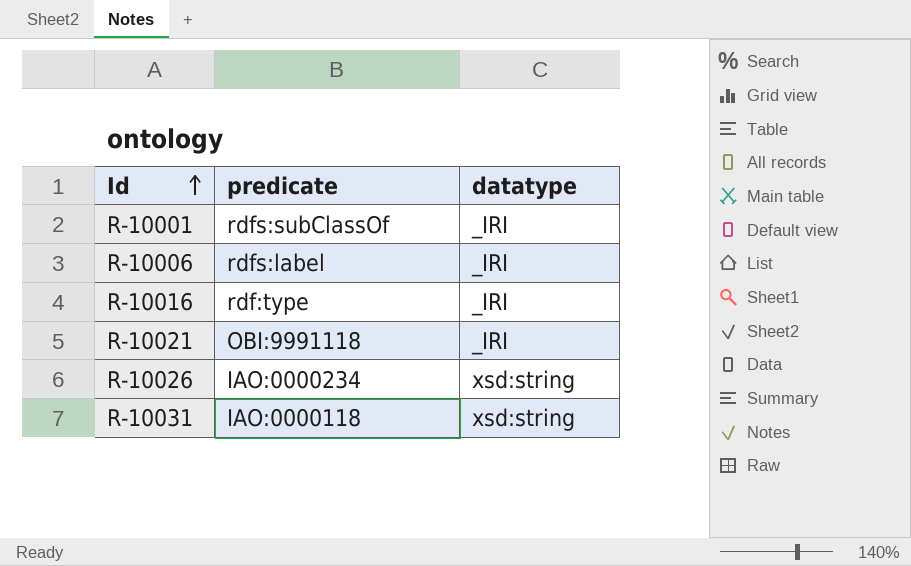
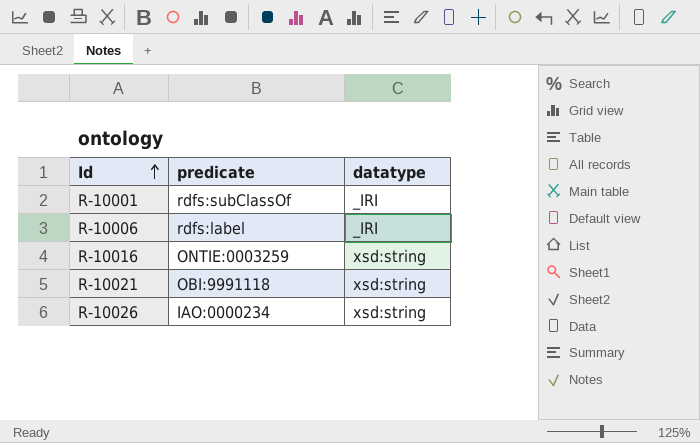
row R-10031: IAO:0000118 | xsd:string -> none
R-10016 | predicate: rdf:type -> ONTIE:0003259
R-10016 | datatype: _IRI -> xsd:string
R-10021 | datatype: _IRI -> xsd:string

